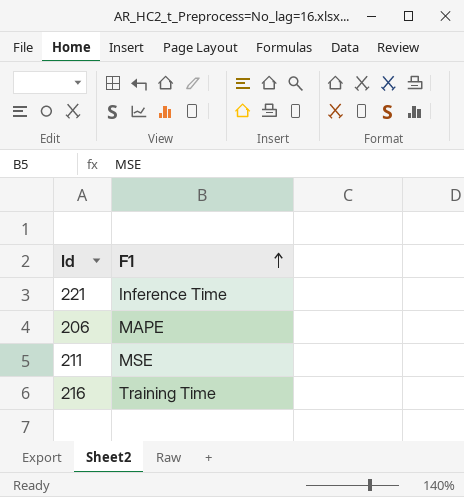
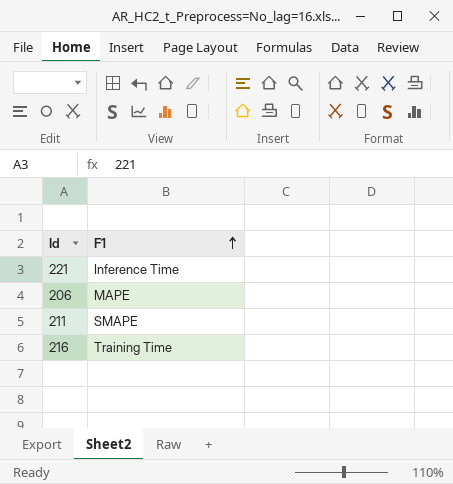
211 | F1: MSE -> SMAPE

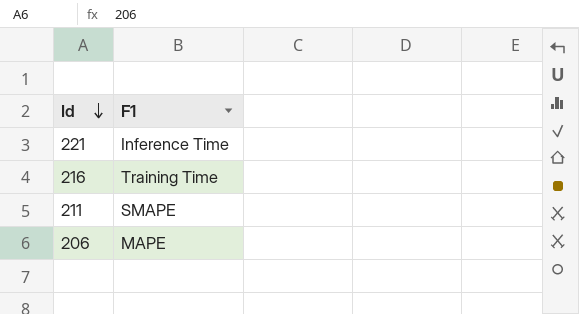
row order: F1 ascending -> Id descending

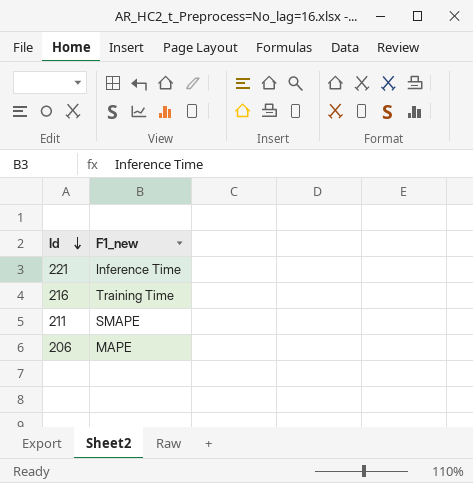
column name: F1 -> F1_new

